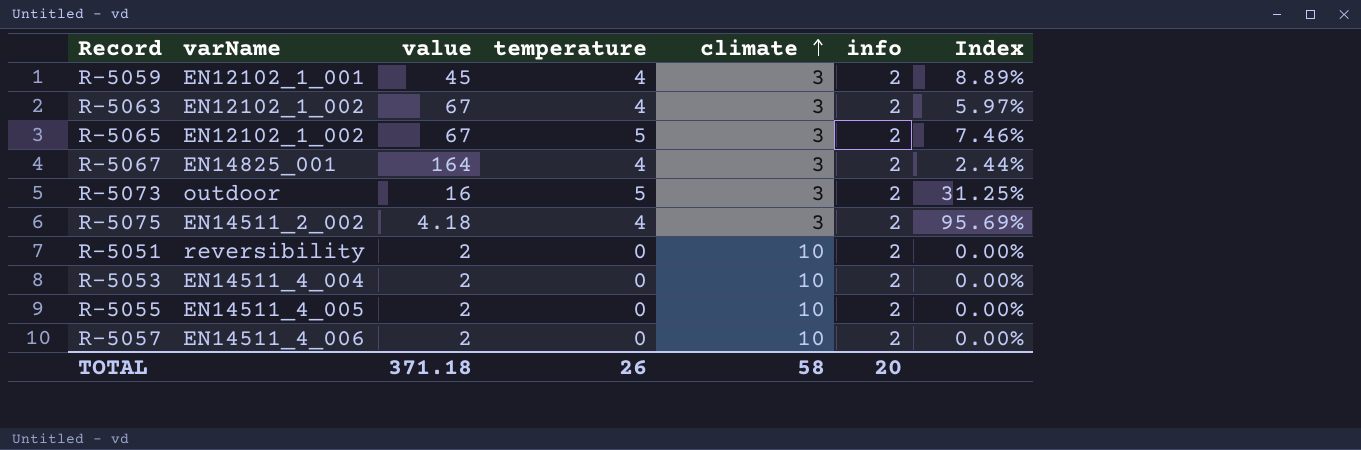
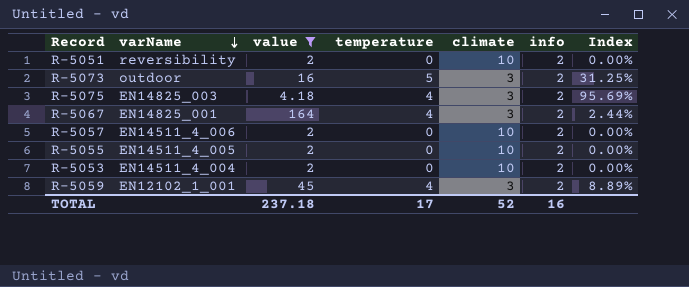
filter: none -> value != 67
row order: climate ascending -> varName descending
R-5075 | varName: EN14511_2_002 -> EN14825_003
TOTAL | value: 371.18 -> 237.18
TOTAL | temperature: 26 -> 17
TOTAL | climate: 58 -> 52
TOTAL | info: 20 -> 16

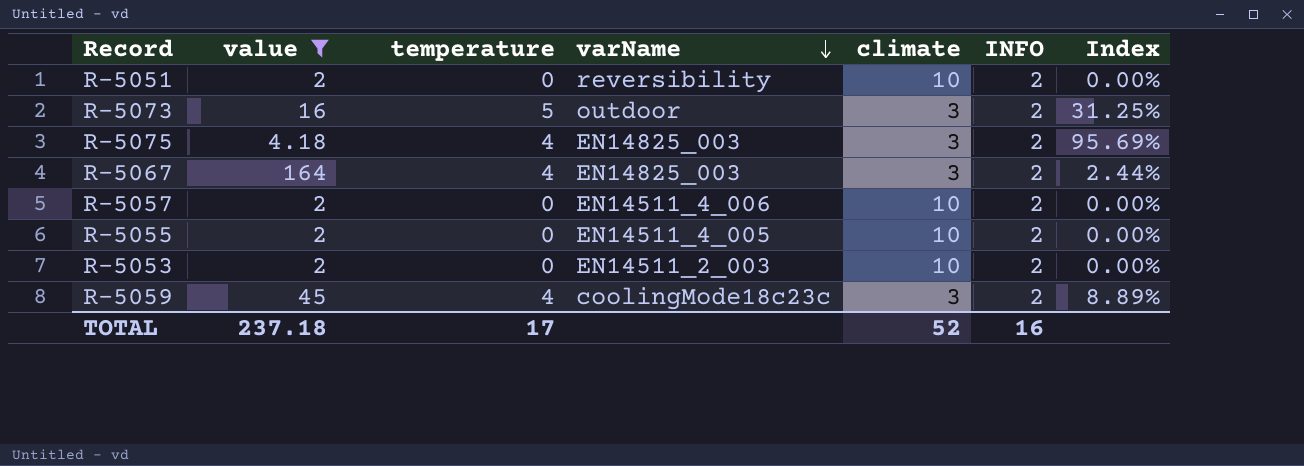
column varName | position: 2 -> 4
column name: info -> INFO
R-5067 | varName: EN14825_001 -> EN14825_003
R-5053 | varName: EN14511_4_004 -> EN14511_2_003
R-5059 | varName: EN12102_1_001 -> coolingMode18c23c

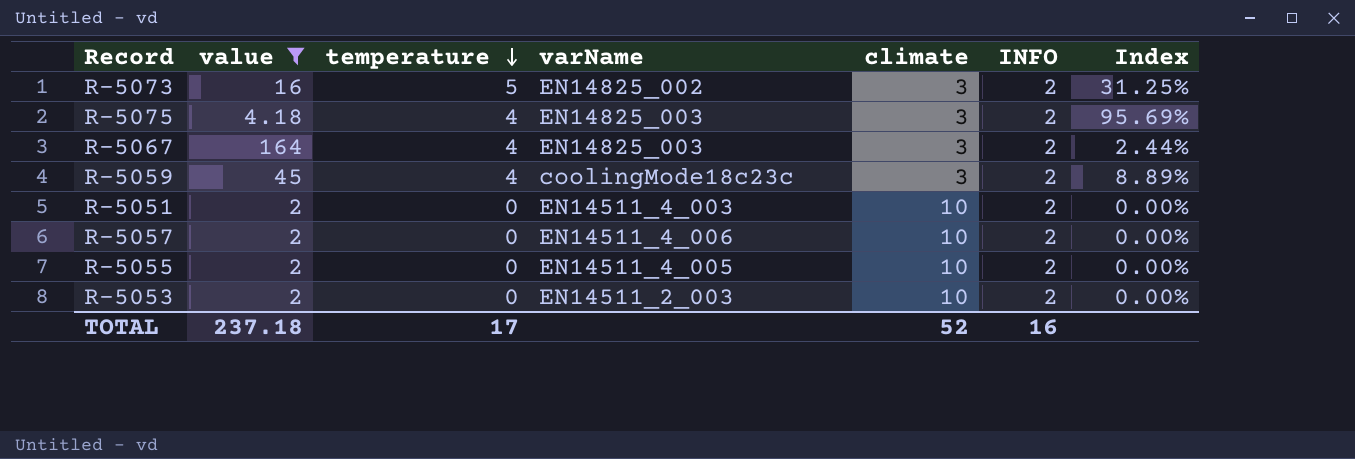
row order: varName descending -> temperature descending
R-5073 | varName: outdoor -> EN14825_002
R-5051 | varName: reversibility -> EN14511_4_003

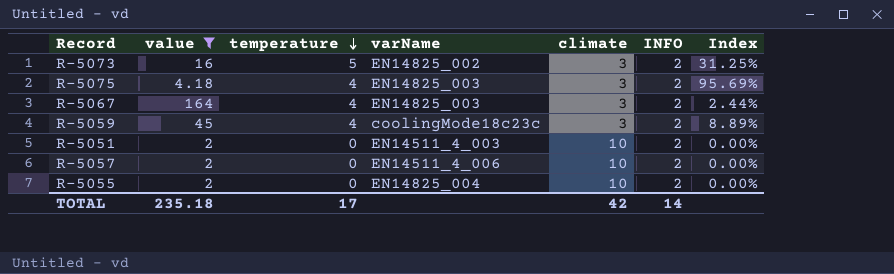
row R-5053: 2 | 0 | EN14511_2_003 | 10 | 2 | 0.00% -> none
R-5055 | varName: EN14511_4_005 -> EN14825_004
TOTAL | value: 237.18 -> 235.18
TOTAL | climate: 52 -> 42
TOTAL | INFO: 16 -> 14

